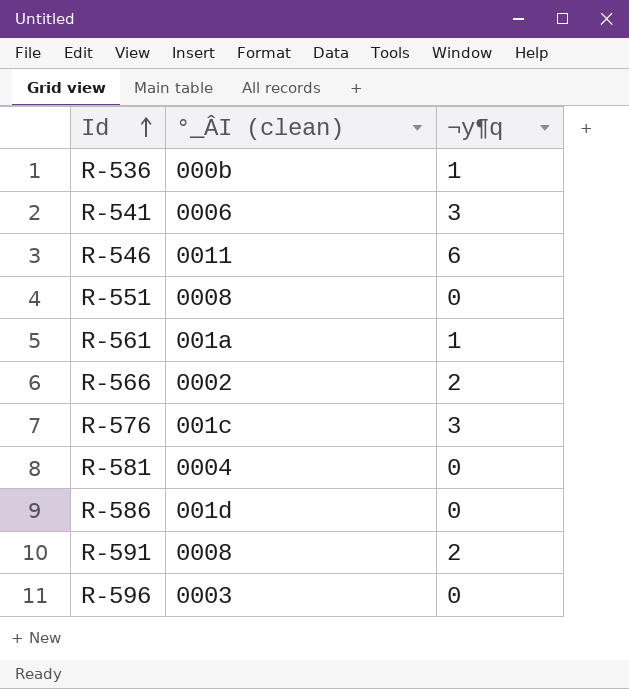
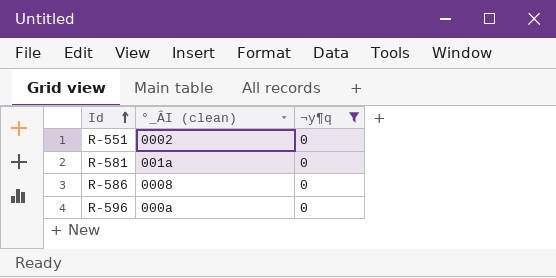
filter: none -> ¬y¶q = 0
R-551 | °_ÂI (clean): 0008 -> 0002
R-581 | °_ÂI (clean): 0004 -> 001a
R-586 | °_ÂI (clean): 001d -> 0008
R-596 | °_ÂI (clean): 0003 -> 000a

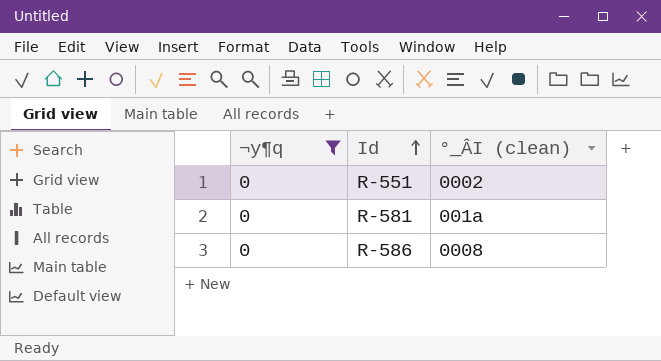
column ¬y¶q | position: 3 -> 1
row R-596: 000a | 0 -> none

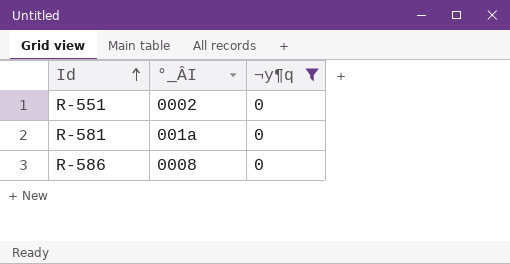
column name: °_ÂI (clean) -> °_ÂI
column ¬y¶q | position: 1 -> 3

